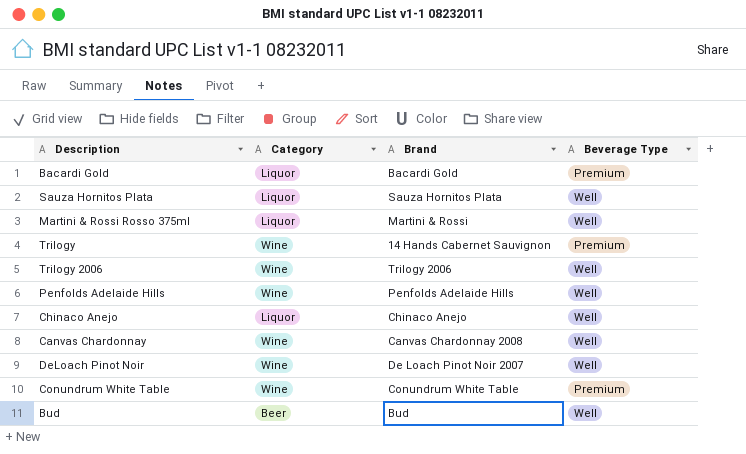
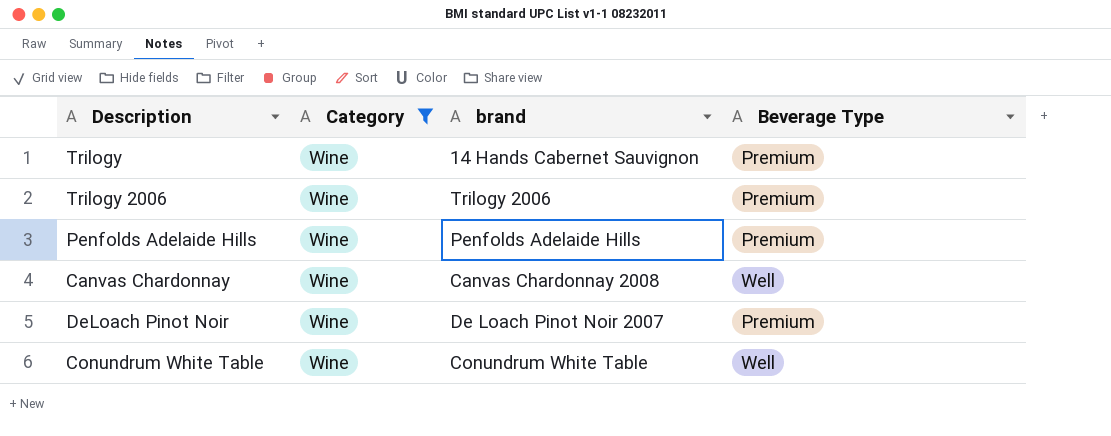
filter: none -> Category = Wine
column name: Brand -> brand
Trilogy 2006 | Beverage Type: Well -> Premium
Penfolds Adelaide Hills | Beverage Type: Well -> Premium
DeLoach Pinot Noir | Beverage Type: Well -> Premium
Conundrum White Table | Beverage Type: Premium -> Well

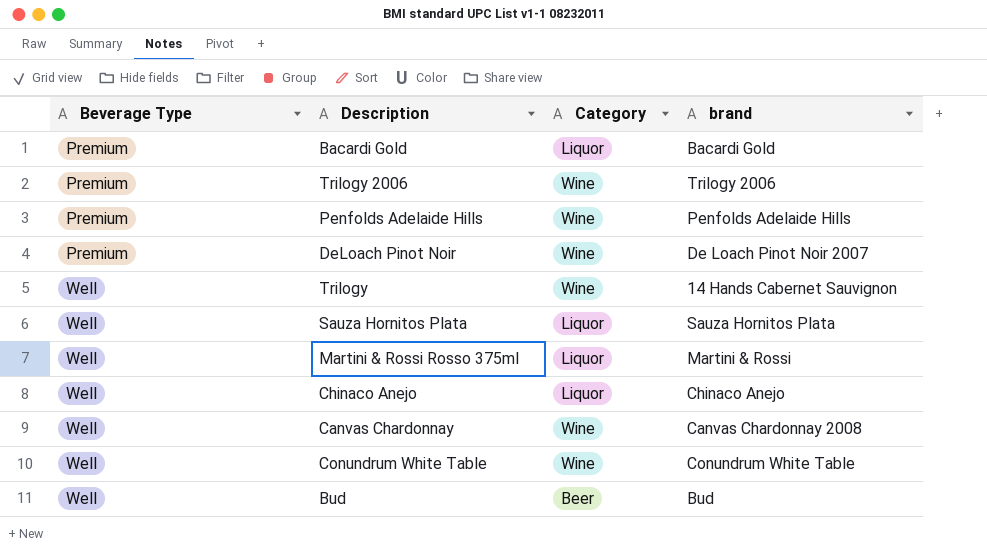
filter: Category = Wine -> none
row order: none -> Beverage Type ascending
column Beverage Type | position: 4 -> 1
Trilogy | Beverage Type: Premium -> Well

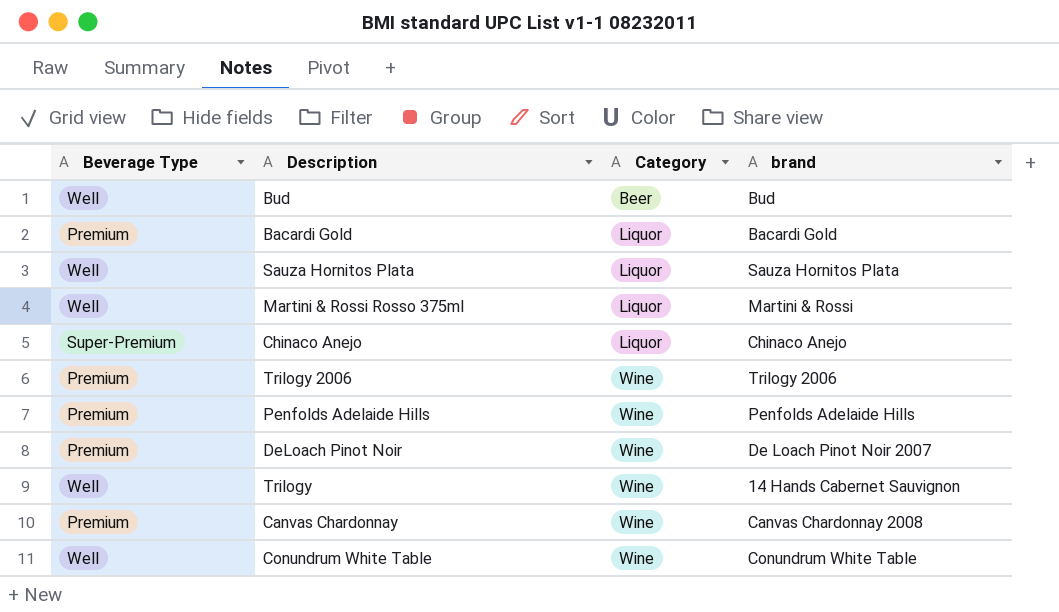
row order: Beverage Type ascending -> Category ascending
Chinaco Anejo | Beverage Type: Well -> Super-Premium
Canvas Chardonnay | Beverage Type: Well -> Premium

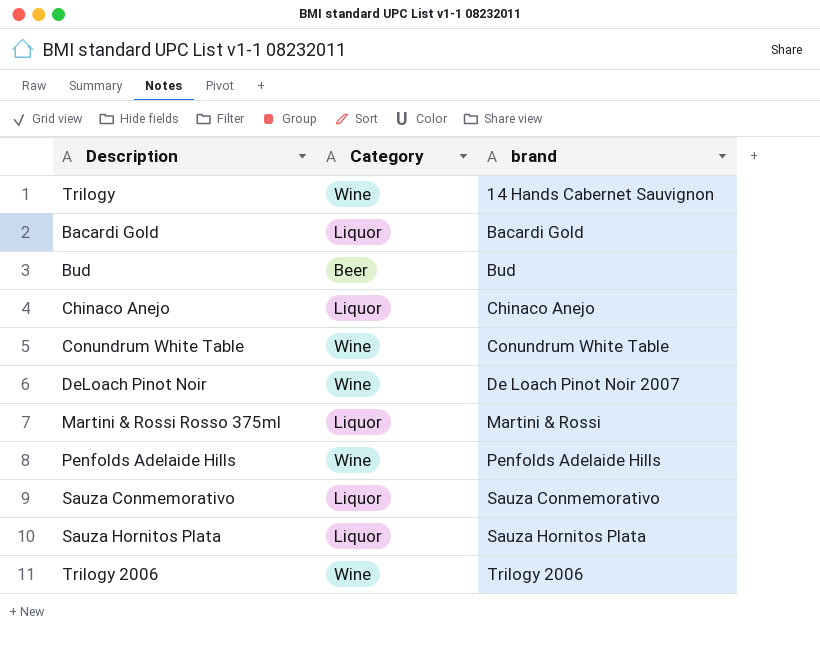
row order: Category ascending -> brand ascending
column Beverage Type | position: 1 -> none
row Canvas Chardonnay: Premium | Wine | Canvas Chardonnay 2008 -> none
row Sauza Conmemorativo: none -> Liquor | Sauza Conmemorativo

